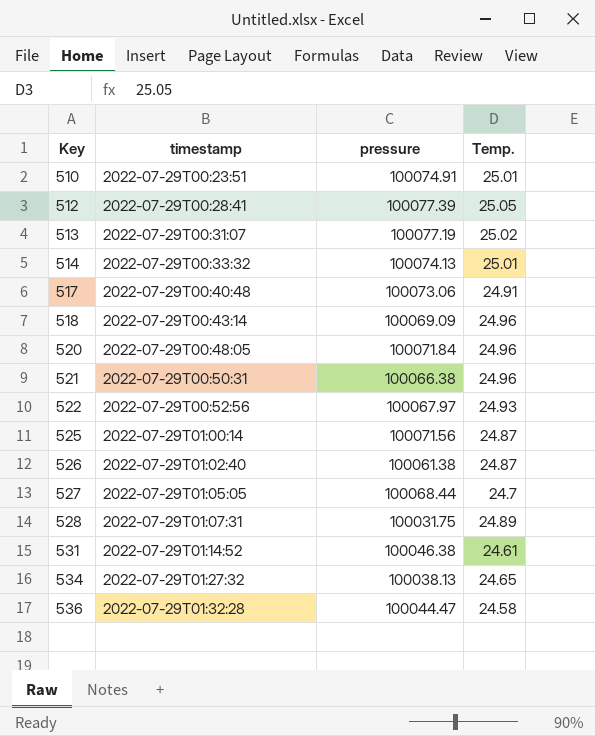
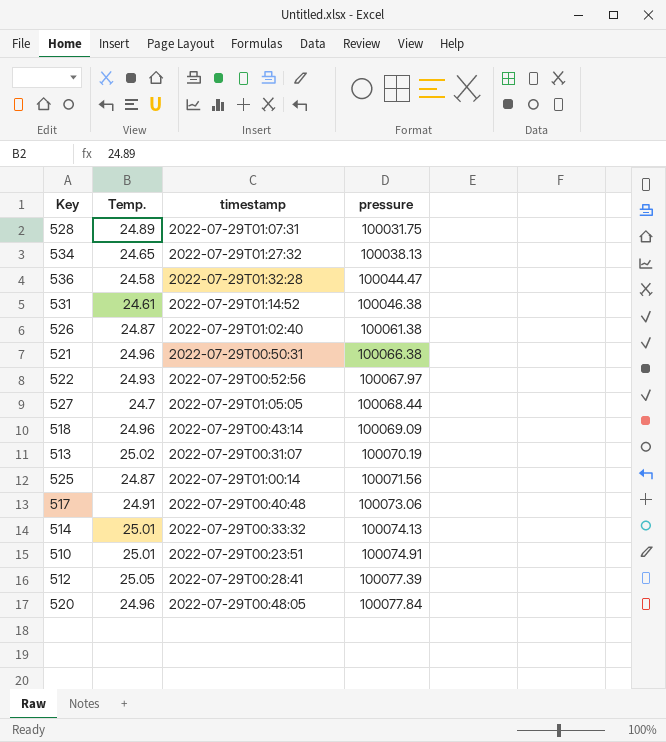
row order: Key ascending -> pressure ascending
column Temp. | position: 4 -> 2
513 | pressure: 100077.19 -> 100070.19
520 | pressure: 100071.84 -> 100077.84

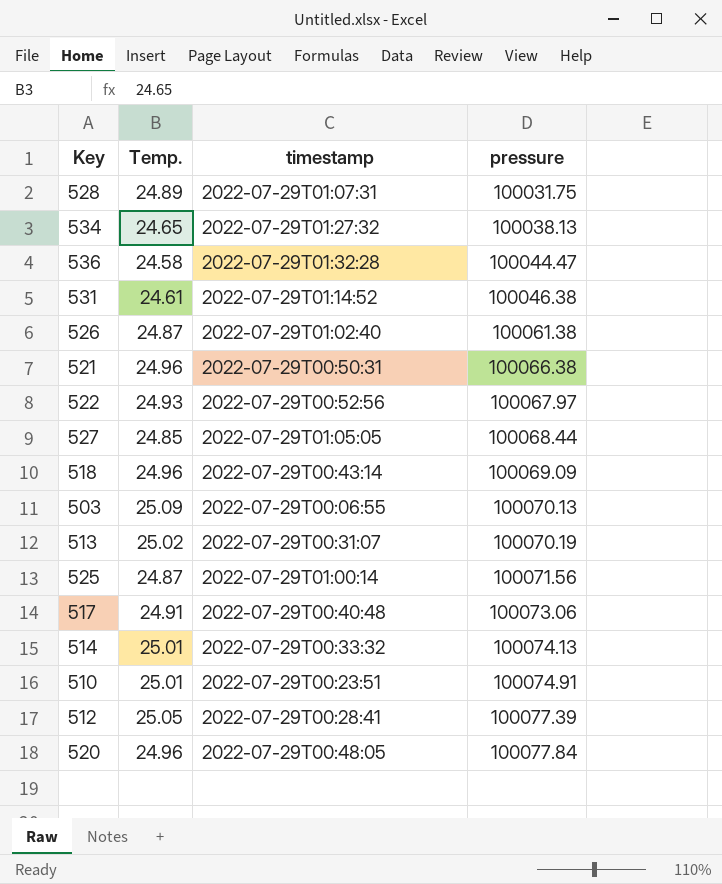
527 | Temp.: 24.7 -> 24.85
row 503: none -> 25.09 | 2022-07-29T00:06:55 | 100070.13

